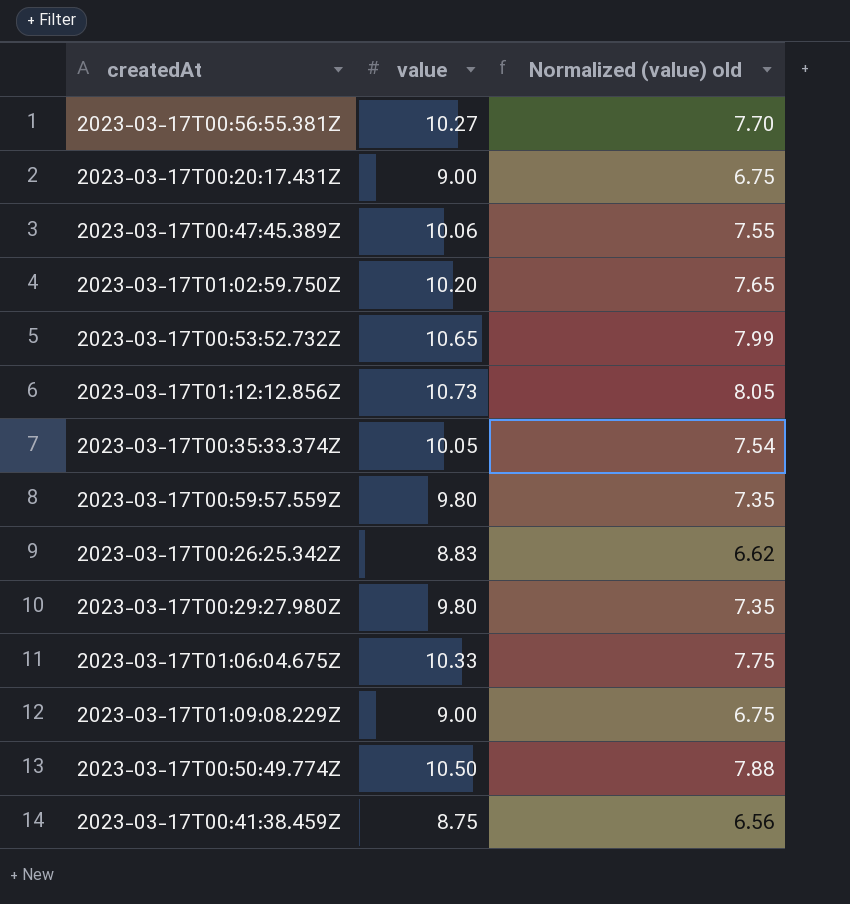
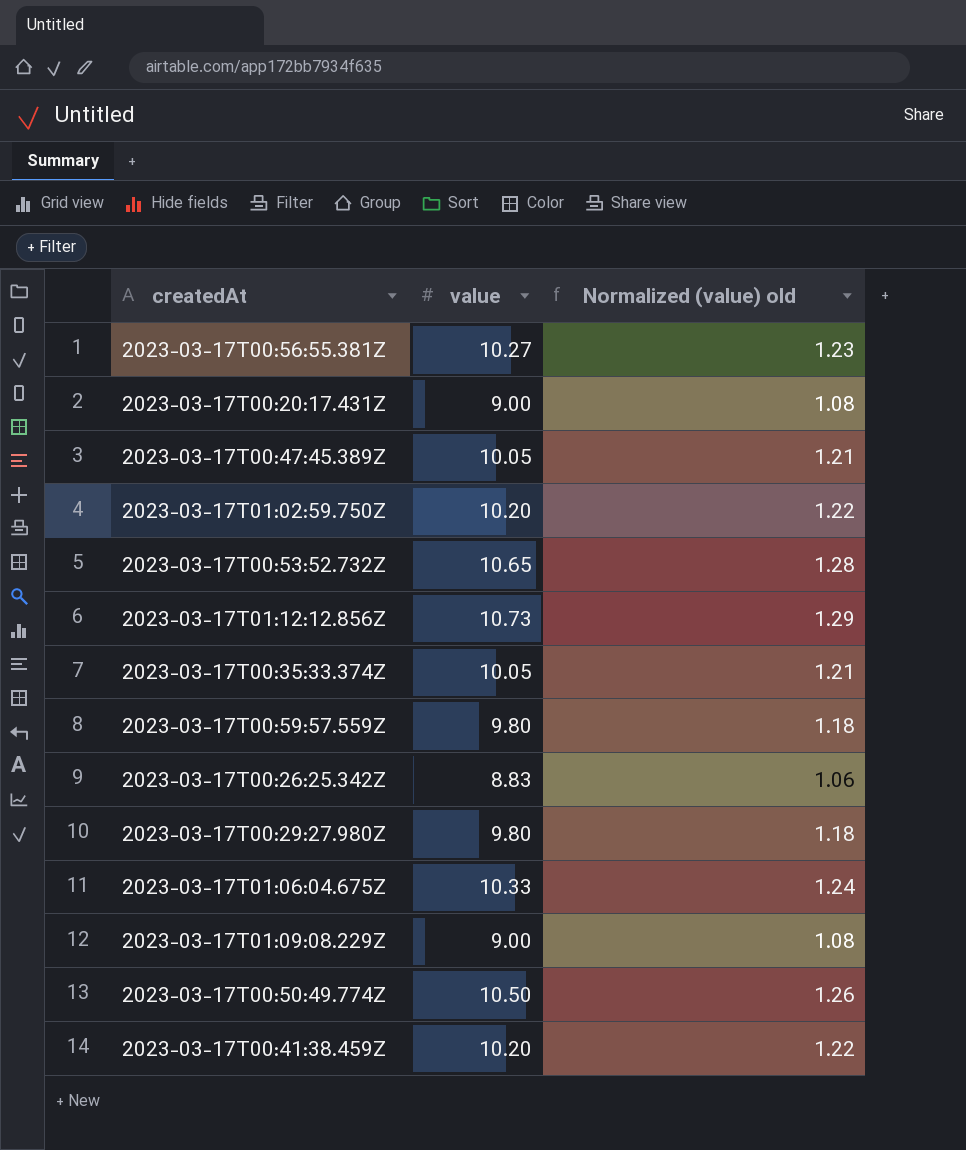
column Normalized (value) old | formula: [value] * 0.75 -> [value] * 0.12
2023-03-17T00:47:45.389Z | value: 10.06 -> 10.05
2023-03-17T00:41:38.459Z | value: 8.75 -> 10.20

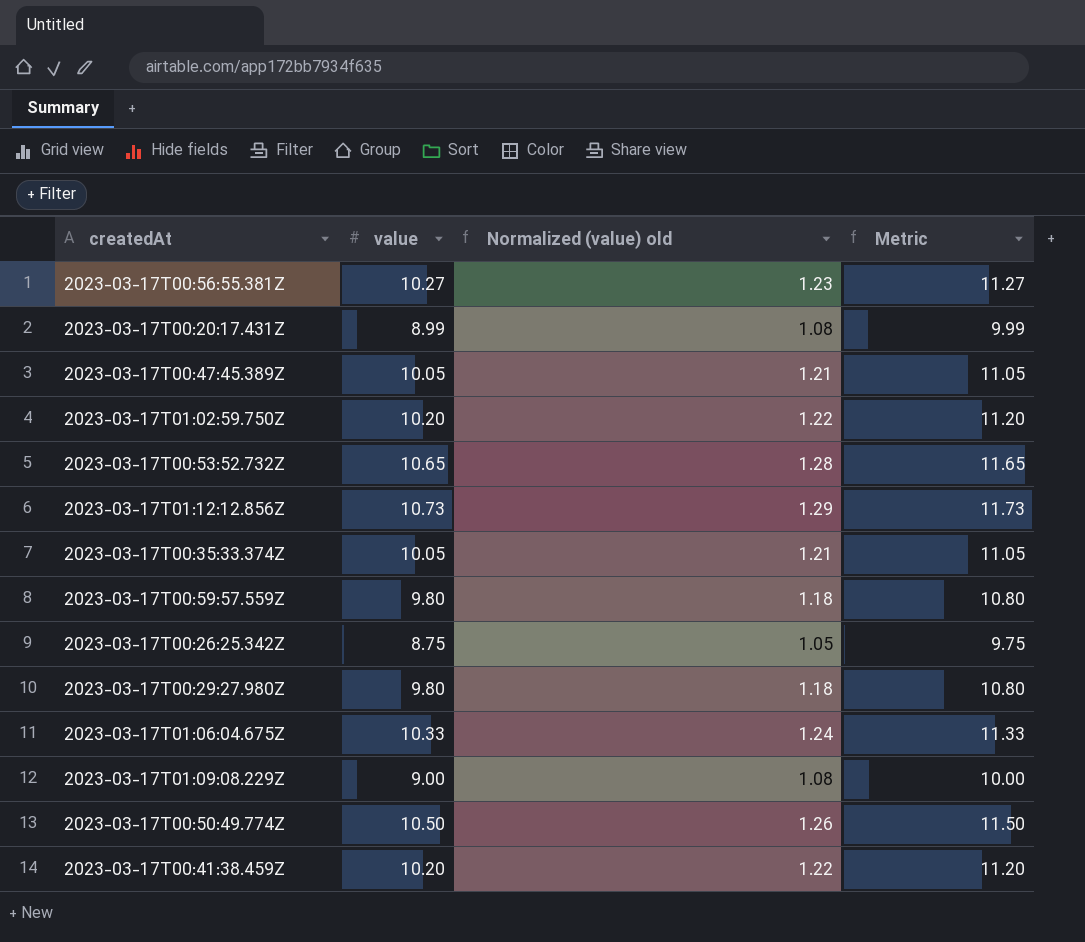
column Metric | formula: none -> [value] + 1
2023-03-17T00:20:17.431Z | value: 9.00 -> 8.99
2023-03-17T00:26:25.342Z | value: 8.83 -> 8.75
2023-03-17T00:26:25.342Z | Normalized (value) old: 1.06 -> 1.05

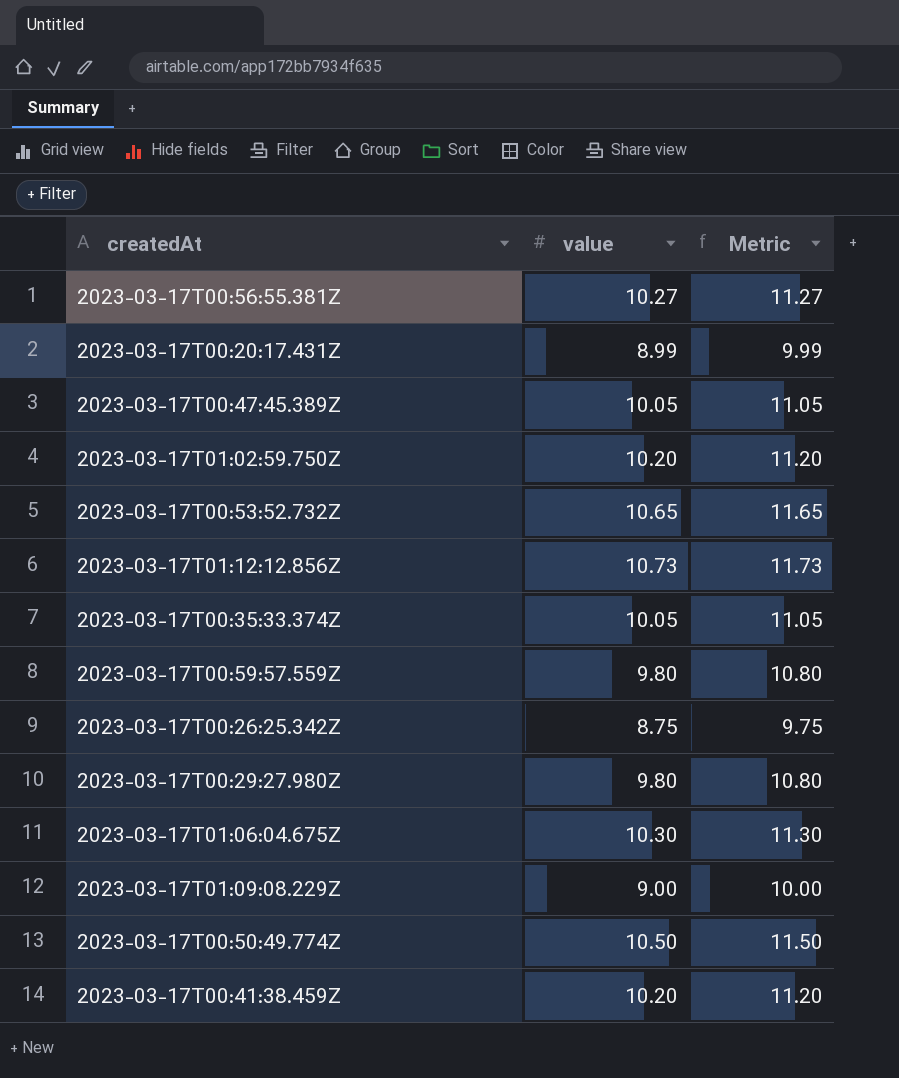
column Normalized (value) old | formula: [value] * 0.12 -> none
2023-03-17T01:06:04.675Z | value: 10.33 -> 10.30
2023-03-17T01:06:04.675Z | Metric: 11.33 -> 11.30

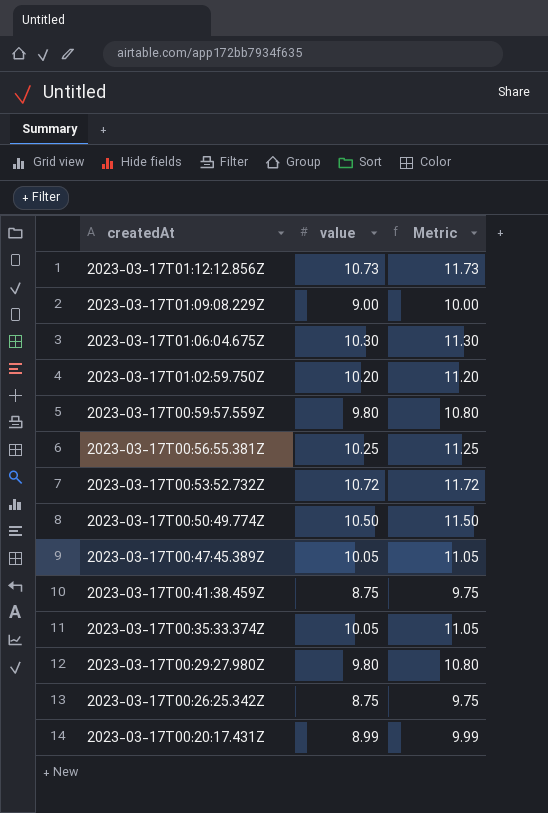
row order: none -> createdAt descending
2023-03-17T00:56:55.381Z | value: 10.27 -> 10.25
2023-03-17T00:56:55.381Z | Metric: 11.27 -> 11.25
2023-03-17T00:53:52.732Z | value: 10.65 -> 10.72
2023-03-17T00:53:52.732Z | Metric: 11.65 -> 11.72
2023-03-17T00:41:38.459Z | value: 10.20 -> 8.75
2023-03-17T00:41:38.459Z | Metric: 11.20 -> 9.75

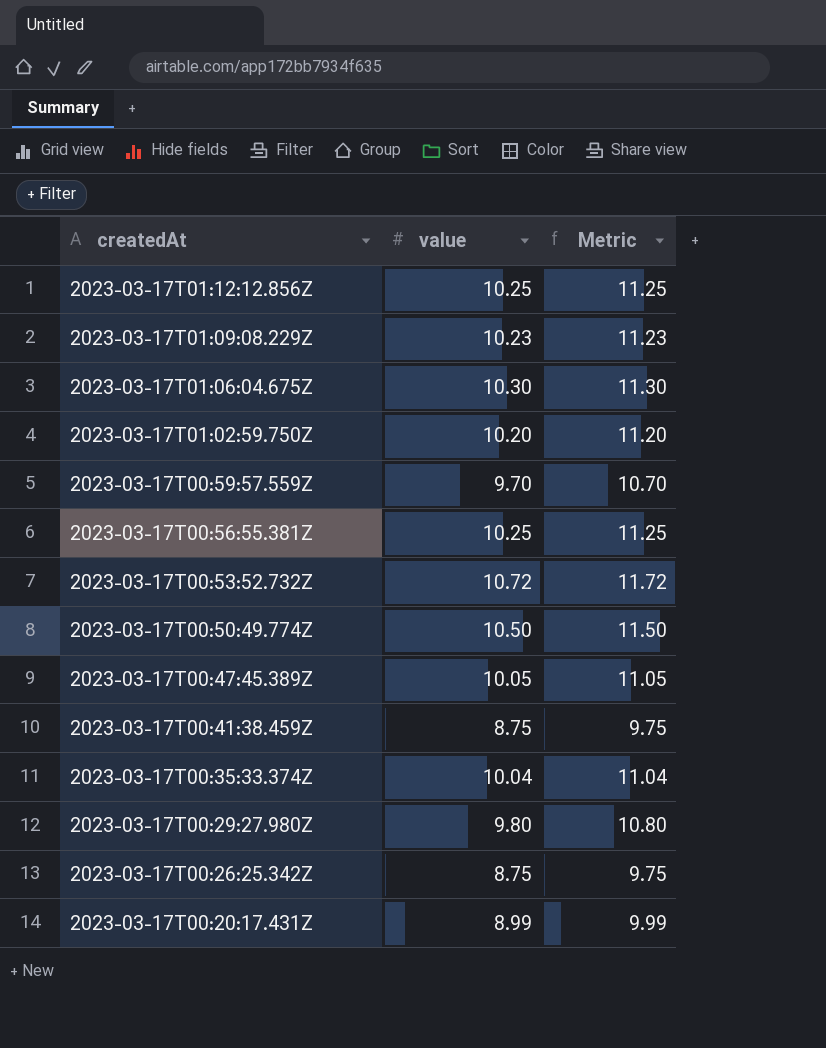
2023-03-17T01:12:12.856Z | value: 10.73 -> 10.25
2023-03-17T01:12:12.856Z | Metric: 11.73 -> 11.25
2023-03-17T01:09:08.229Z | value: 9.00 -> 10.23
2023-03-17T01:09:08.229Z | Metric: 10.00 -> 11.23
2023-03-17T00:59:57.559Z | value: 9.80 -> 9.70
2023-03-17T00:59:57.559Z | Metric: 10.80 -> 10.70
2023-03-17T00:35:33.374Z | value: 10.05 -> 10.04
2023-03-17T00:35:33.374Z | Metric: 11.05 -> 11.04

